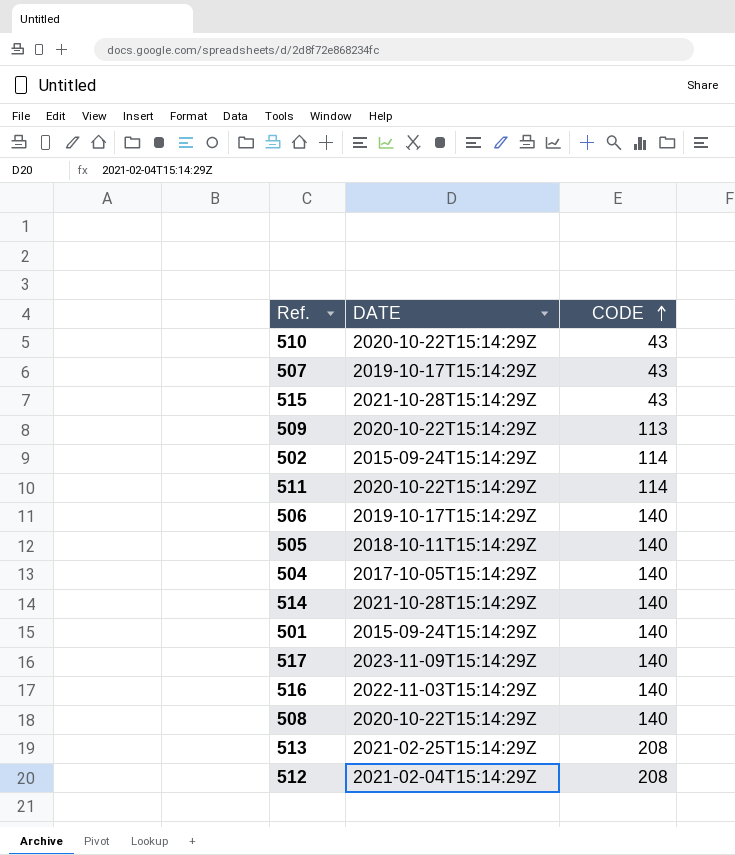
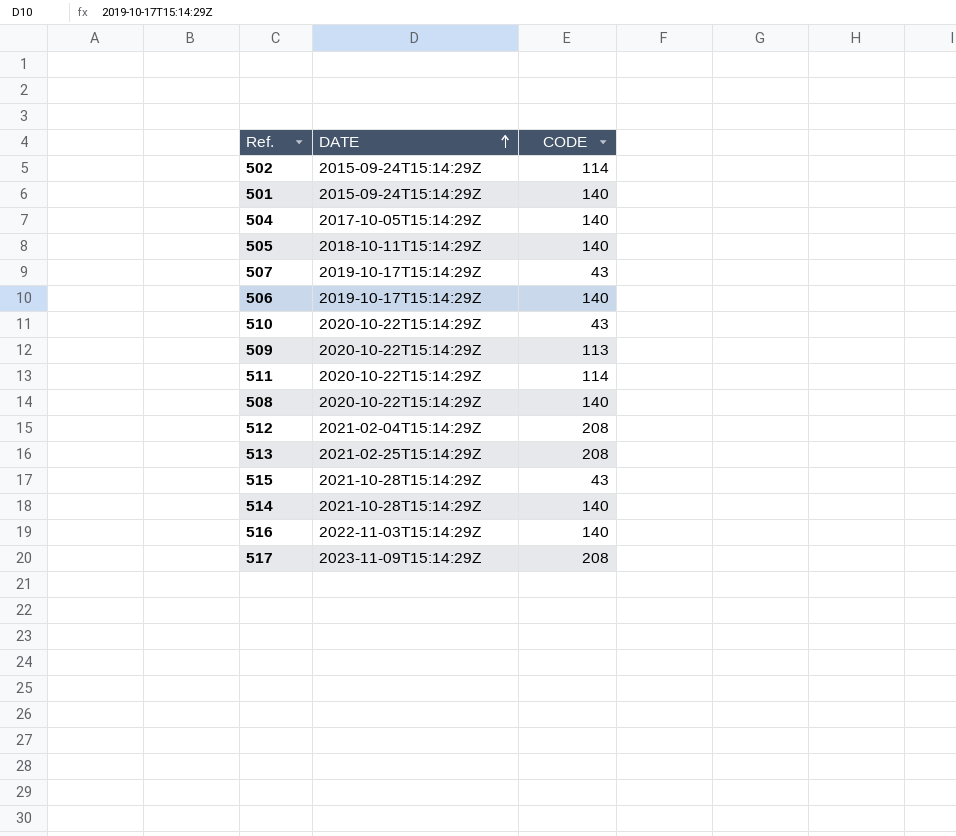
row order: CODE ascending -> DATE ascending
517 | CODE: 140 -> 208

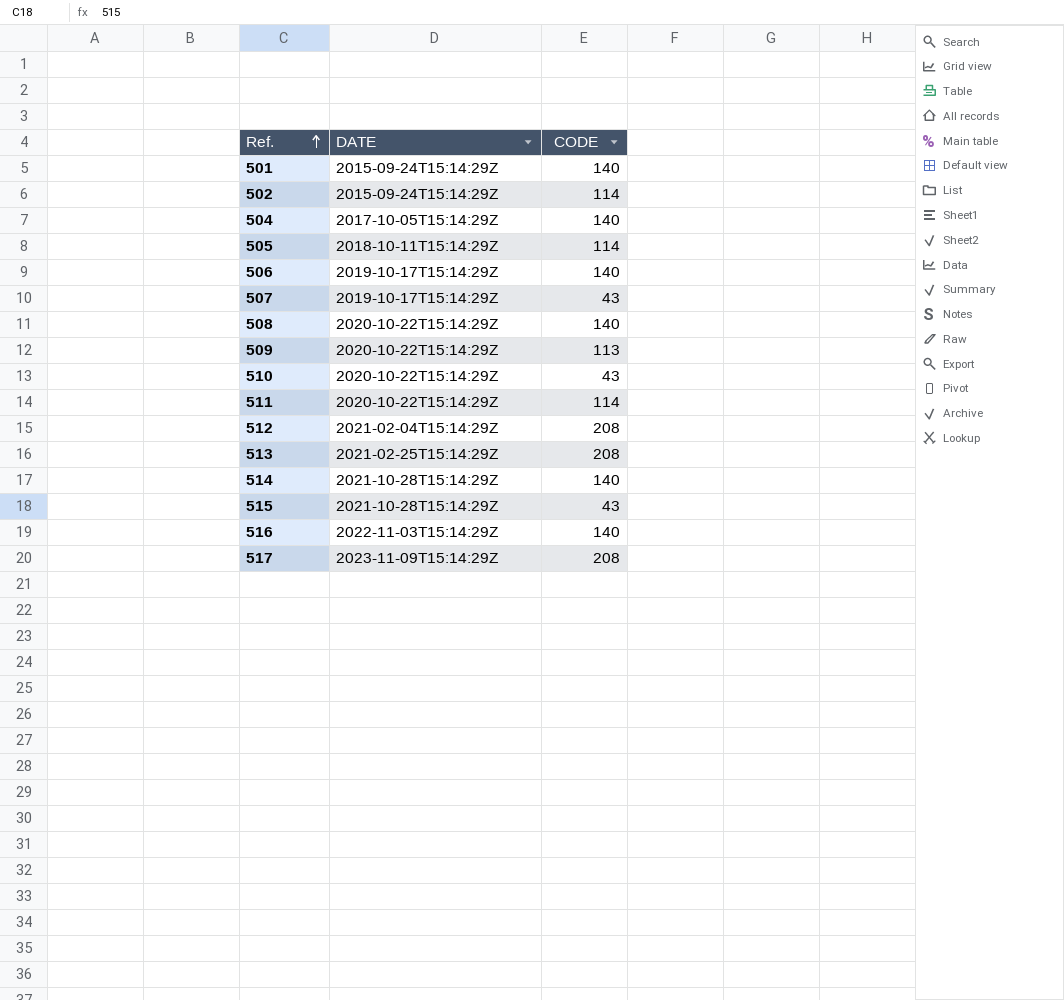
row order: DATE ascending -> Ref. ascending
505 | CODE: 140 -> 114

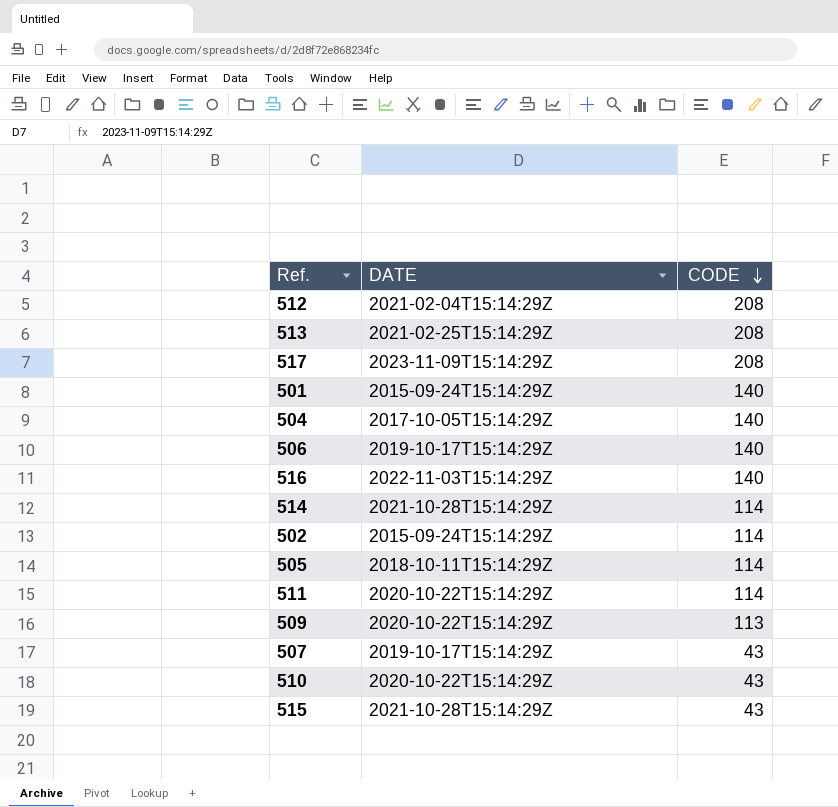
row order: Ref. ascending -> CODE descending
row 508: 2020-10-22T15:14:29Z | 140 -> none
514 | CODE: 140 -> 114

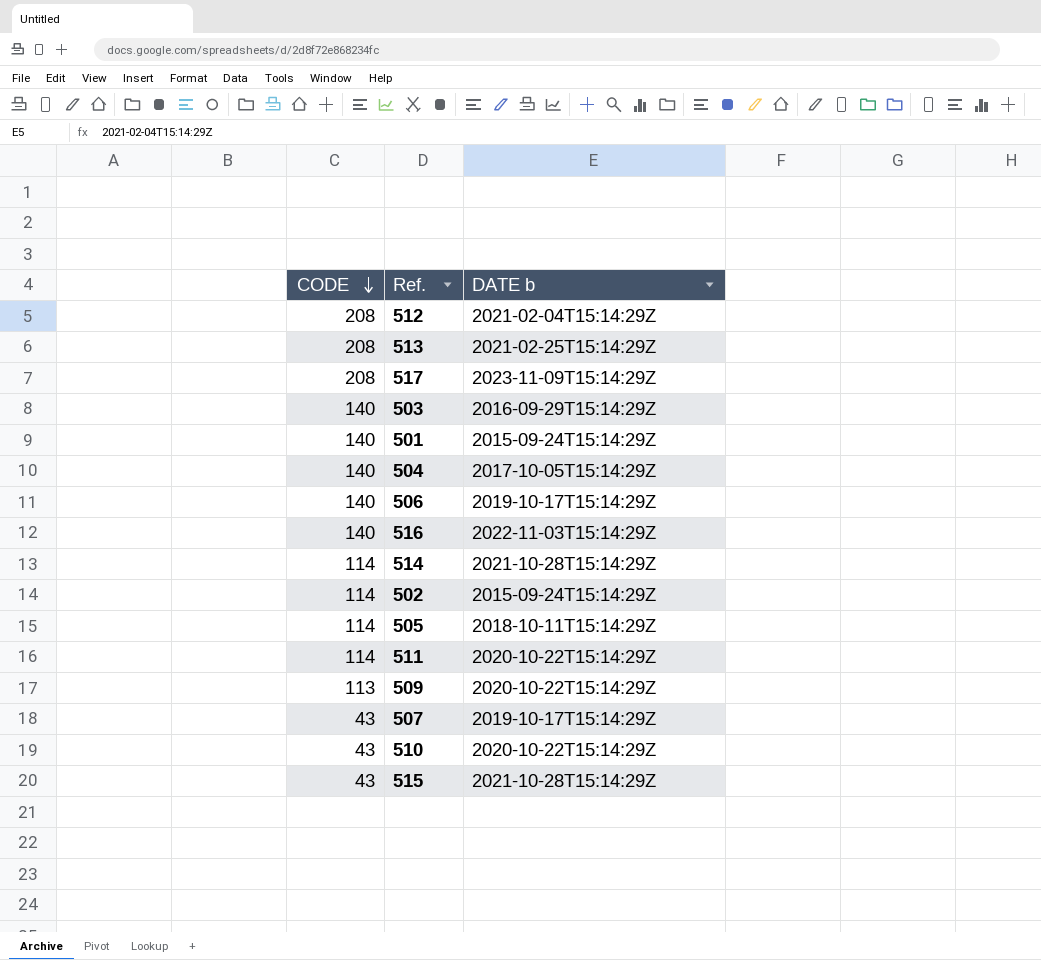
column CODE | position: 3 -> 1
column name: DATE -> DATE b
row 503: none -> 140 | 2016-09-29T15:14:29Z

